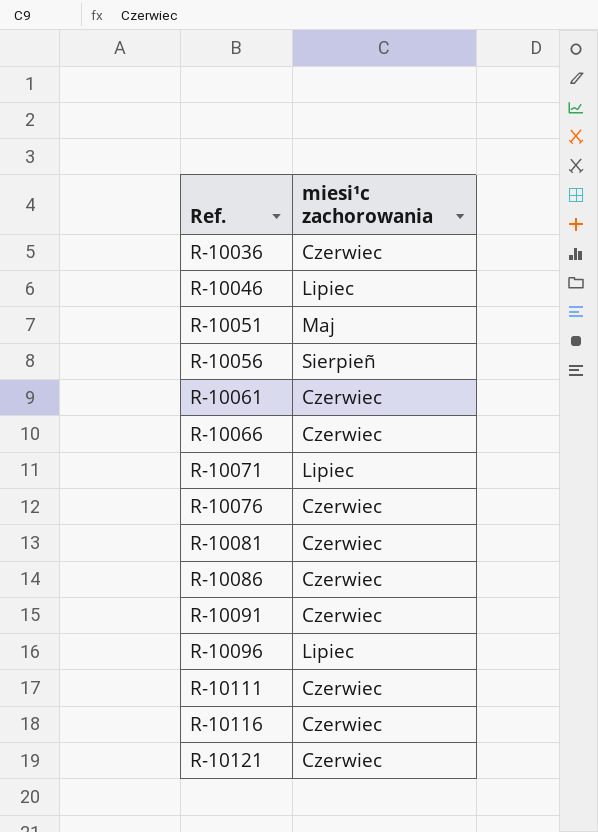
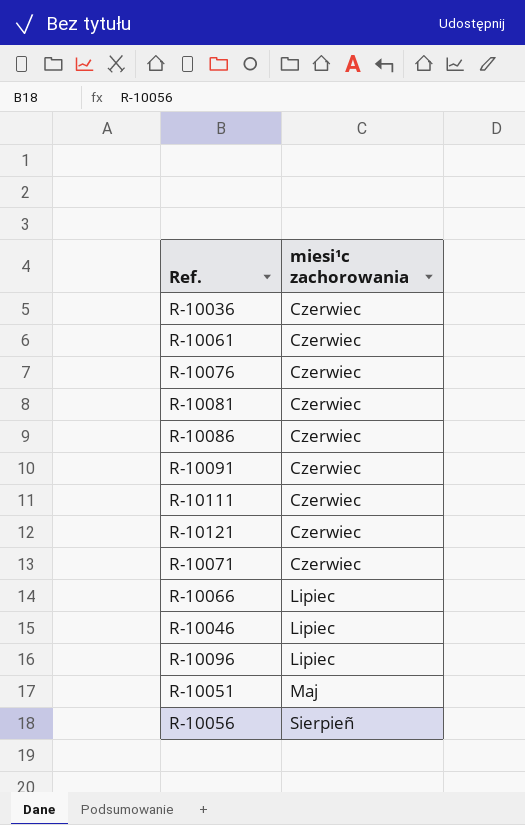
row order: Ref. ascending -> miesi¹c zachorowania ascending
row R-10116: Czerwiec -> none
R-10071 | miesi¹c zachorowania: Lipiec -> Czerwiec
R-10066 | miesi¹c zachorowania: Czerwiec -> Lipiec

